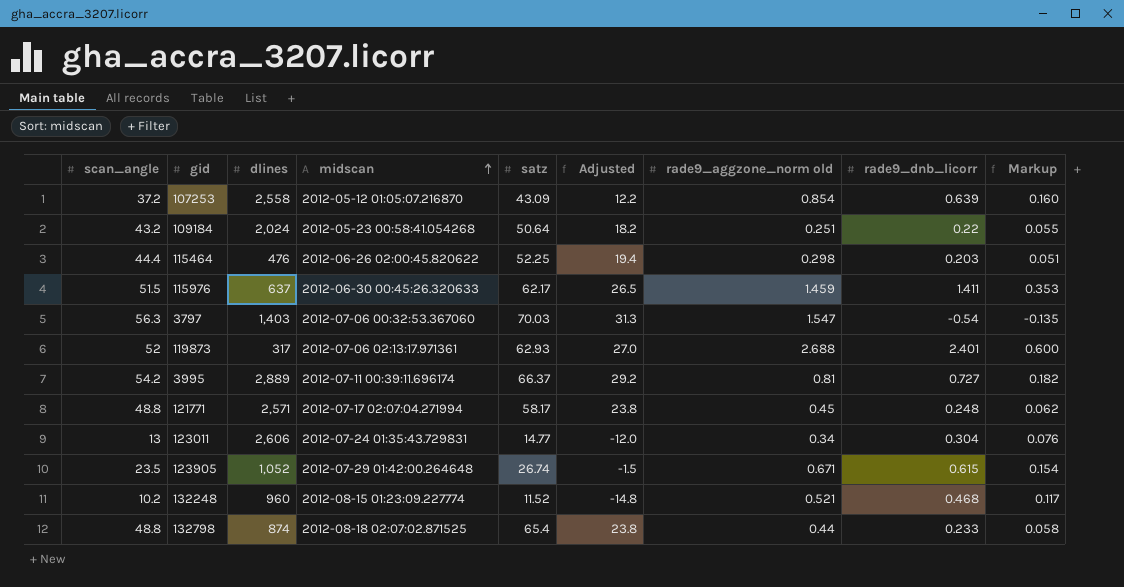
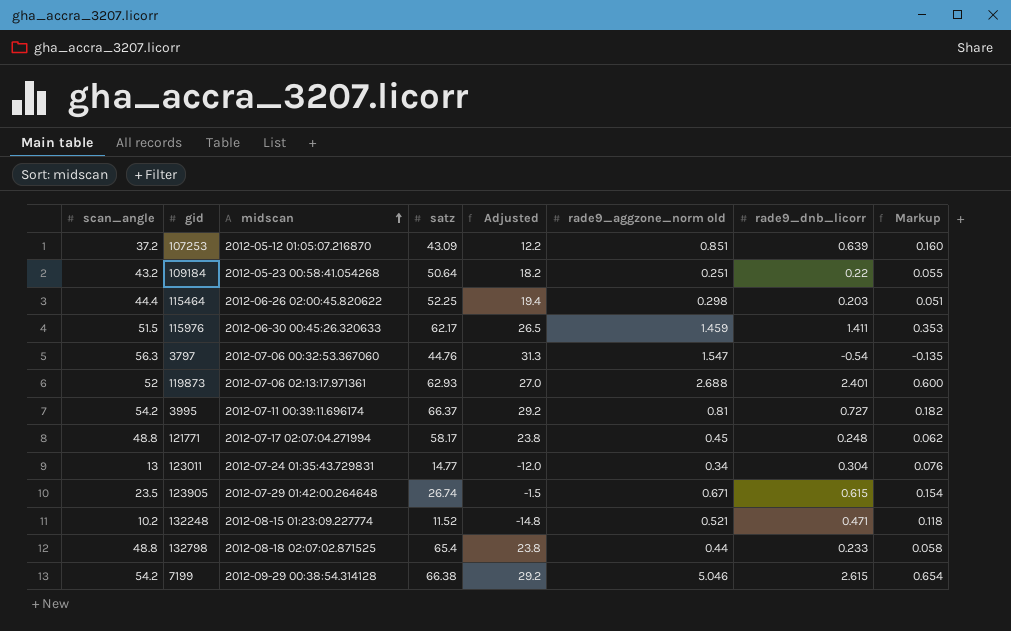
column dlines | position: 3 -> none
107253 | rade9_aggzone_norm old: 0.854 -> 0.851
3797 | satz: 70.03 -> 44.76
132248 | rade9_dnb_licorr: 0.468 -> 0.471
132248 | Markup: 0.117 -> 0.118
row 7199: none -> 54.2 | 2012-09-29 00:38:54.314128 | 66.38 | 29.2 | 5.046 | 2.615 | 0.654

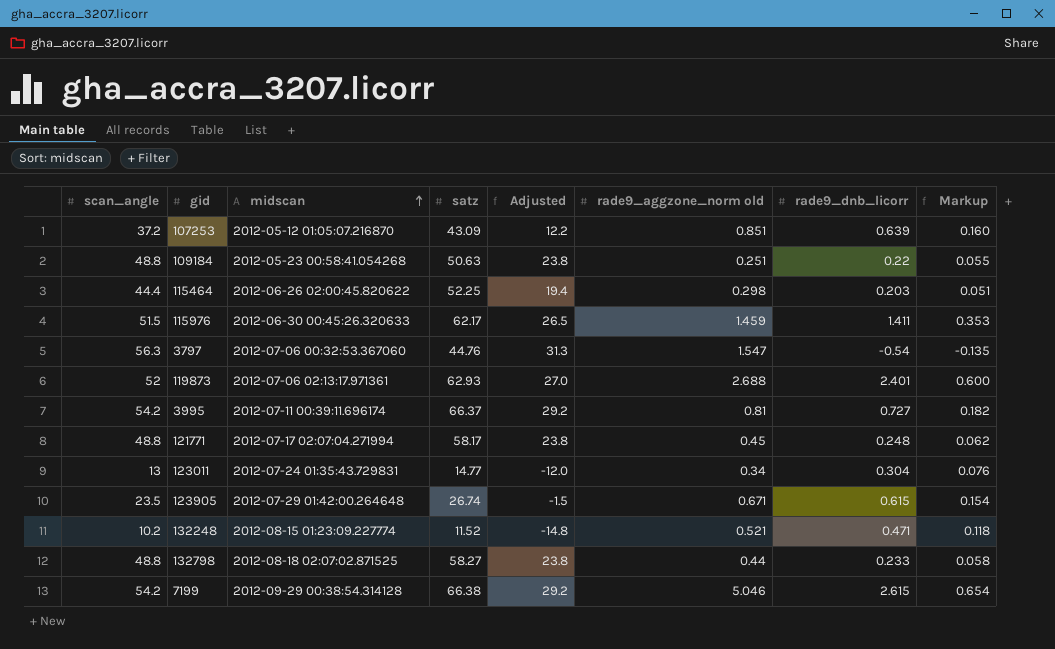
109184 | scan_angle: 43.2 -> 48.8
109184 | satz: 50.64 -> 50.63
109184 | Adjusted: 18.2 -> 23.8
132798 | satz: 65.4 -> 58.27

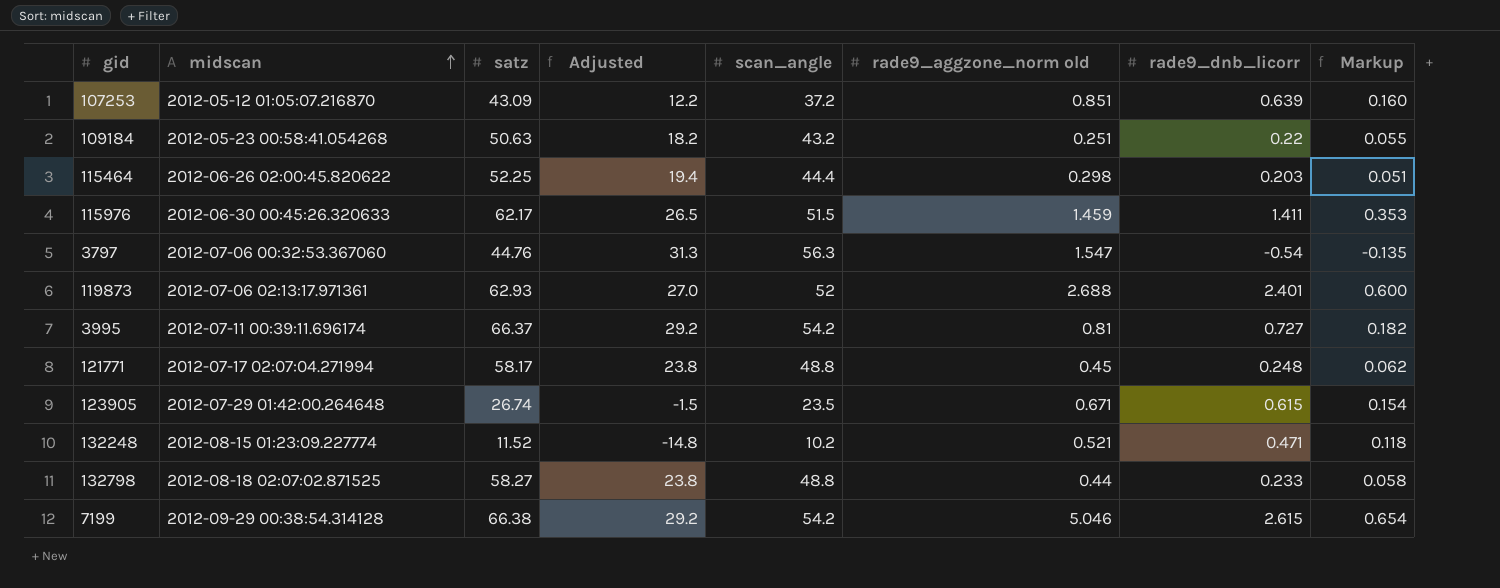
column scan_angle | position: 1 -> 5
row 123011: 13 | 2012-07-24 01:35:43.729831 | 14.77 | -12.0 | 0.34 | 0.304 | 0.076 -> none
109184 | Adjusted: 23.8 -> 18.2
109184 | scan_angle: 48.8 -> 43.2

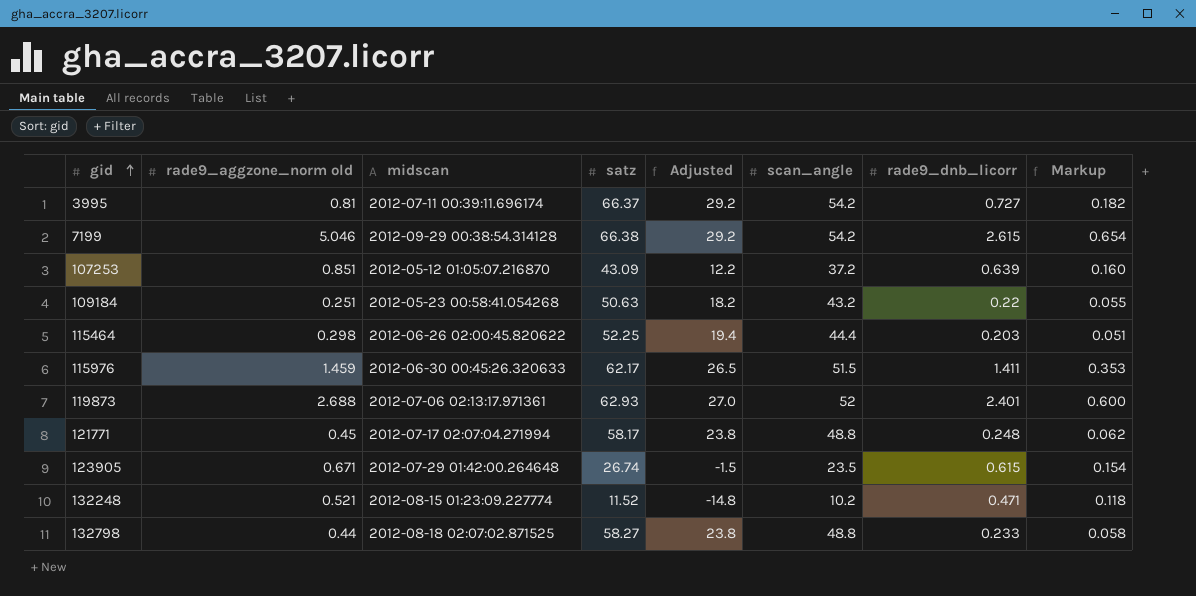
row order: midscan ascending -> gid ascending
column rade9_aggzone_norm old | position: 6 -> 2
row 3797: 2012-07-06 00:32:53.367060 | 44.76 | 31.3 | 56.3 | 1.547 | -0.54 | -0.135 -> none

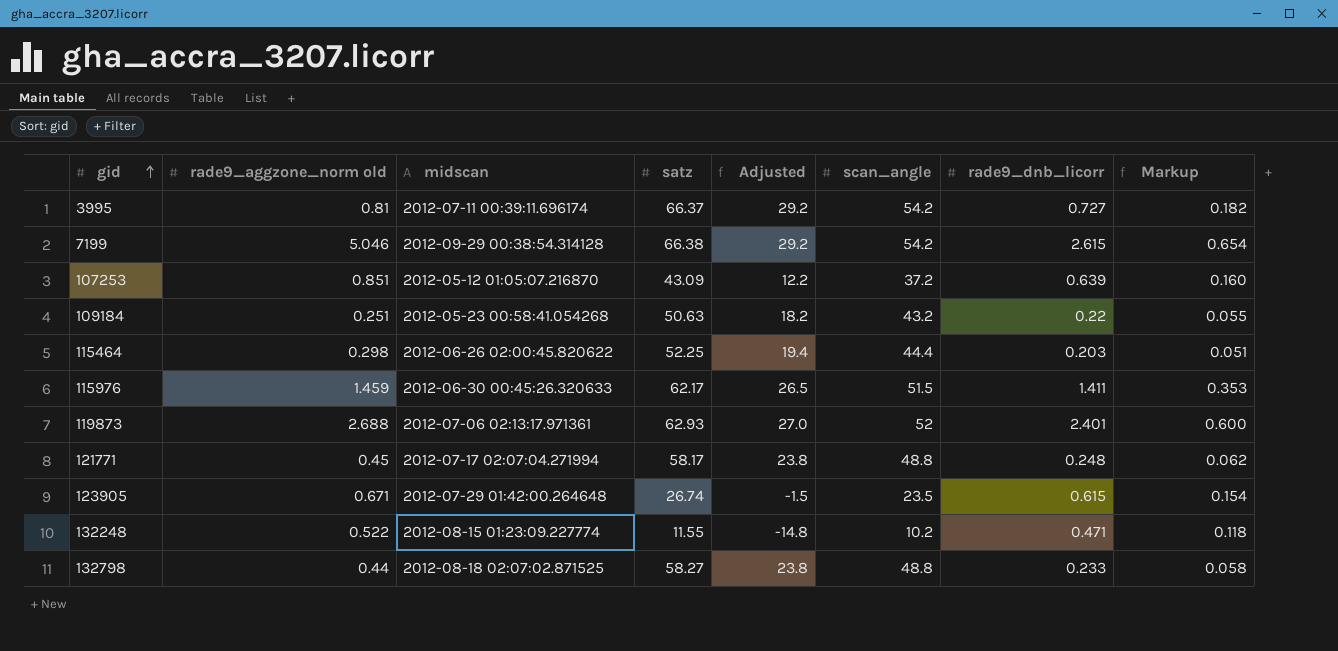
132248 | rade9_aggzone_norm old: 0.521 -> 0.522
132248 | satz: 11.52 -> 11.55

